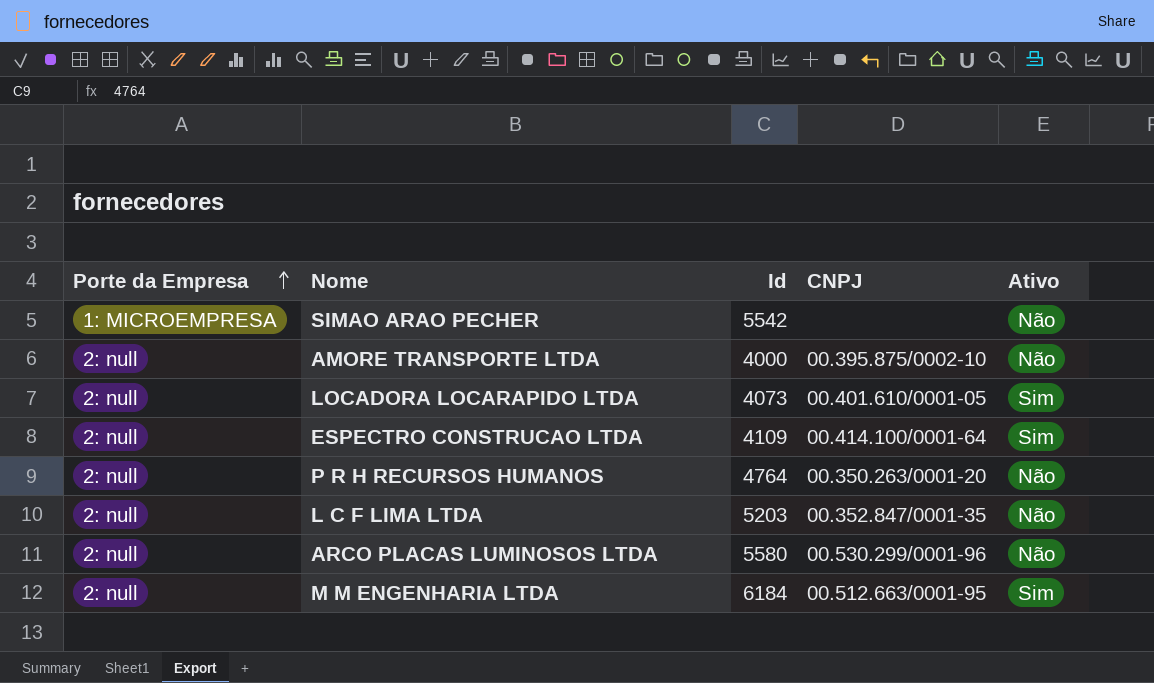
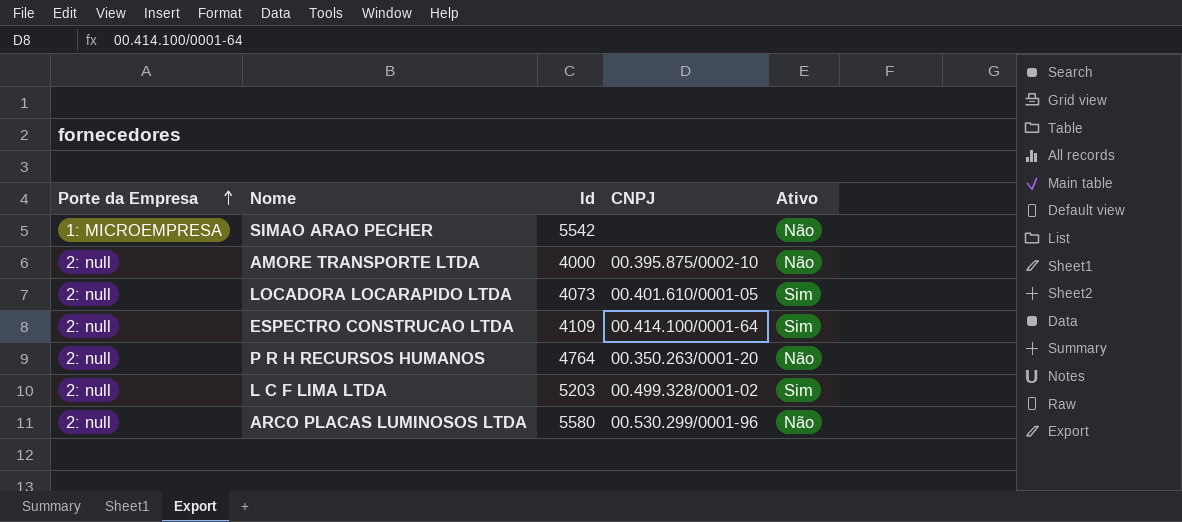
row M M ENGENHARIA LTDA: 2: null | 6184 | 00.512.663/0001-95 | Sim -> none
L C F LIMA LTDA | CNPJ: 00.352.847/0001-35 -> 00.499.328/0001-02
L C F LIMA LTDA | Ativo: Não -> Sim

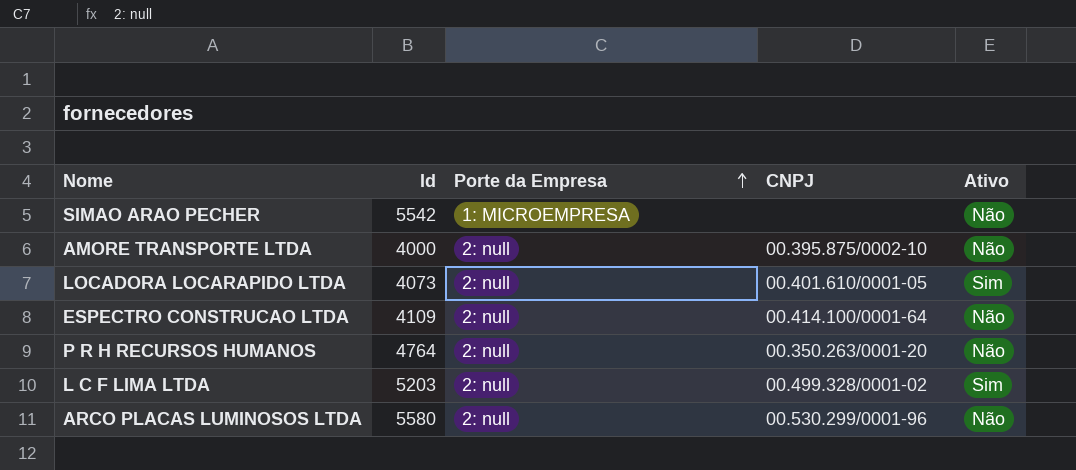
column Porte da Empresa | position: 1 -> 3
ESPECTRO CONSTRUCAO LTDA | Ativo: Sim -> Não

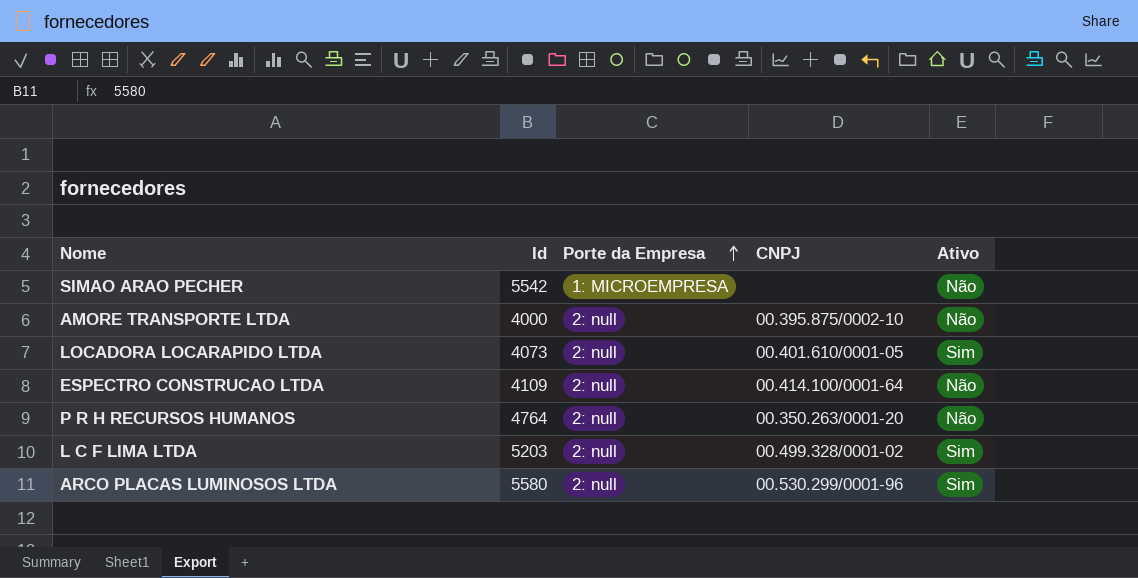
ARCO PLACAS LUMINOSOS LTDA | Ativo: Não -> Sim

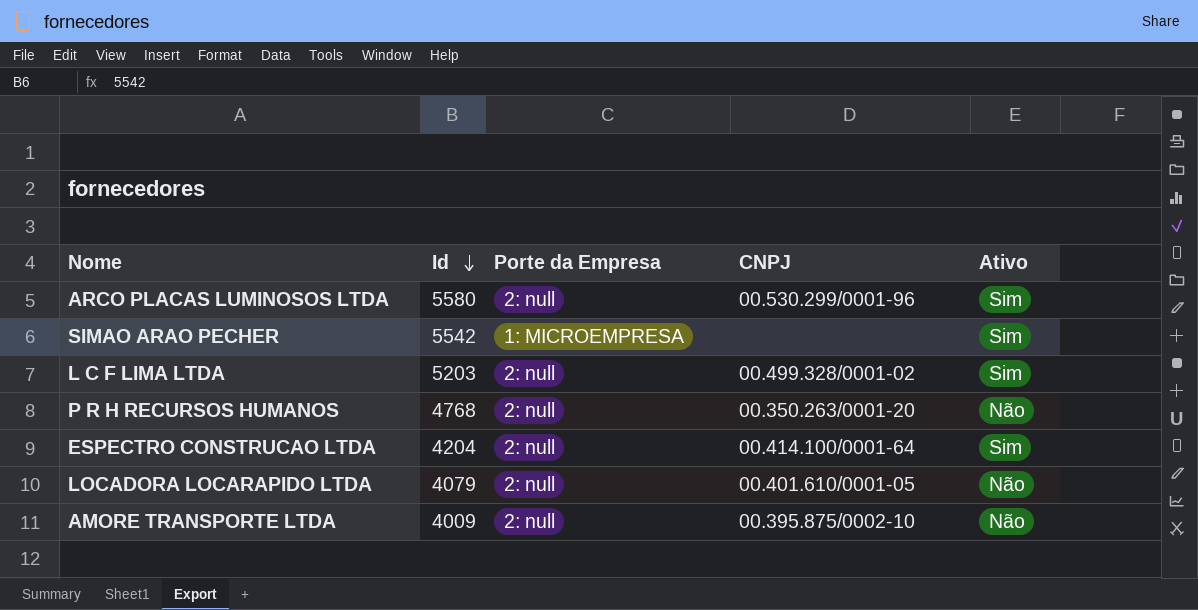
row order: Porte da Empresa ascending -> Id descending
SIMAO ARAO PECHER | Ativo: Não -> Sim
P R H RECURSOS HUMANOS | Id: 4764 -> 4768
ESPECTRO CONSTRUCAO LTDA | Id: 4109 -> 4204
ESPECTRO CONSTRUCAO LTDA | Ativo: Não -> Sim
LOCADORA LOCARAPIDO LTDA | Id: 4073 -> 4079
LOCADORA LOCARAPIDO LTDA | Ativo: Sim -> Não
AMORE TRANSPORTE LTDA | Id: 4000 -> 4009

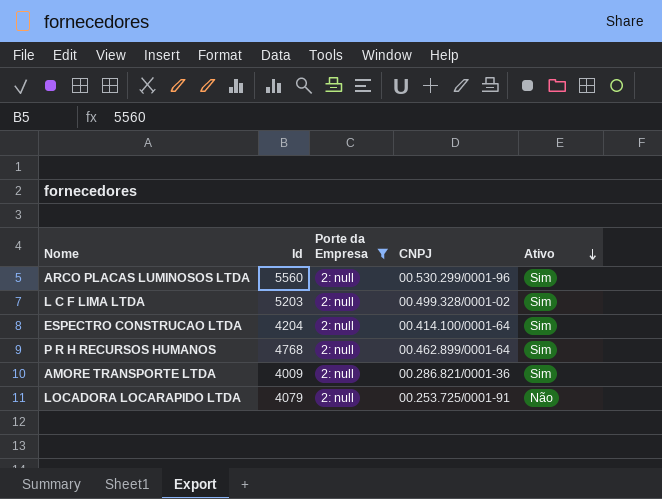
filter: none -> Porte da Empresa = 2: null
row order: Id descending -> Ativo descending
ARCO PLACAS LUMINOSOS LTDA | Id: 5580 -> 5560
P R H RECURSOS HUMANOS | CNPJ: 00.350.263/0001-20 -> 00.462.899/0001-64
P R H RECURSOS HUMANOS | Ativo: Não -> Sim
AMORE TRANSPORTE LTDA | CNPJ: 00.395.875/0002-10 -> 00.286.821/0001-36
AMORE TRANSPORTE LTDA | Ativo: Não -> Sim
LOCADORA LOCARAPIDO LTDA | CNPJ: 00.401.610/0001-05 -> 00.253.725/0001-91

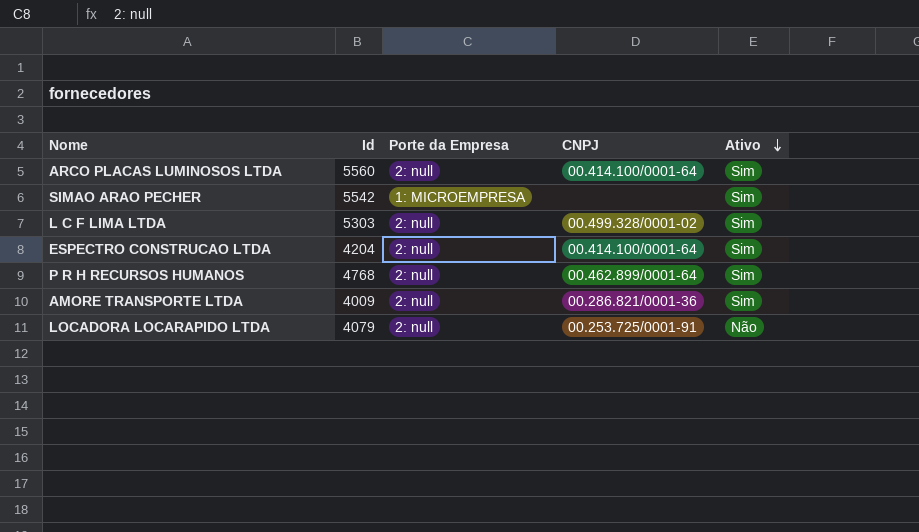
filter: Porte da Empresa = 2: null -> none
ARCO PLACAS LUMINOSOS LTDA | CNPJ: 00.530.299/0001-96 -> 00.414.100/0001-64
L C F LIMA LTDA | Id: 5203 -> 5303

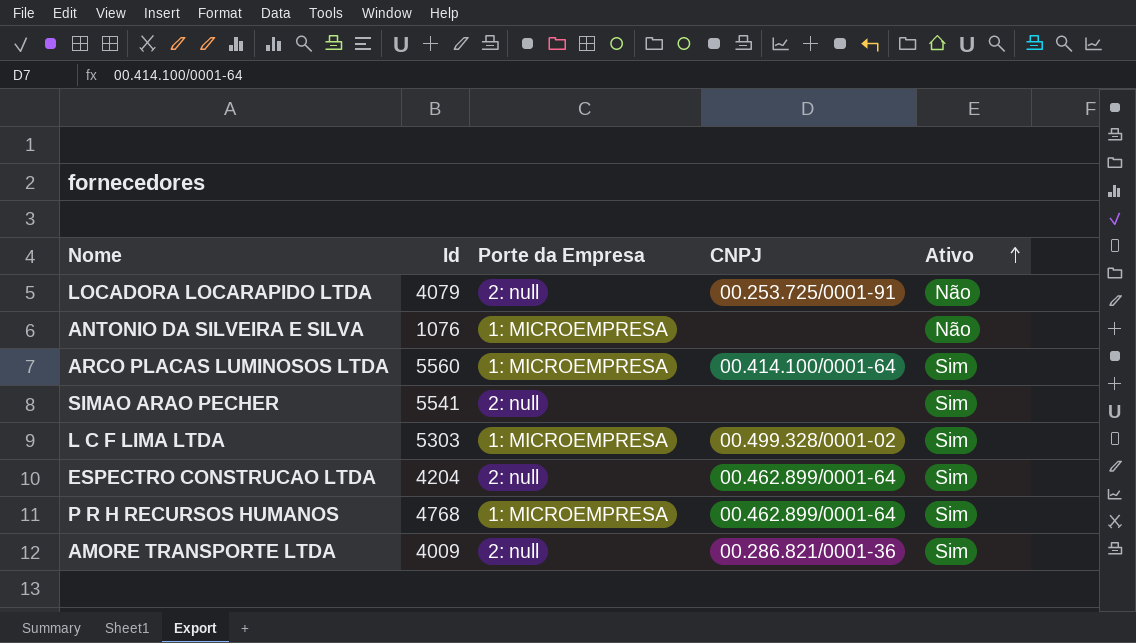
row order: Ativo descending -> Ativo ascending
row ANTONIO DA SILVEIRA E SILVA: none -> 1076 | 1: MICROEMPRESA | none | Não
ARCO PLACAS LUMINOSOS LTDA | Porte da Empresa: 2: null -> 1: MICROEMPRESA
SIMAO ARAO PECHER | Id: 5542 -> 5541
SIMAO ARAO PECHER | Porte da Empresa: 1: MICROEMPRESA -> 2: null
L C F LIMA LTDA | Porte da Empresa: 2: null -> 1: MICROEMPRESA
ESPECTRO CONSTRUCAO LTDA | CNPJ: 00.414.100/0001-64 -> 00.462.899/0001-64
P R H RECURSOS HUMANOS | Porte da Empresa: 2: null -> 1: MICROEMPRESA

